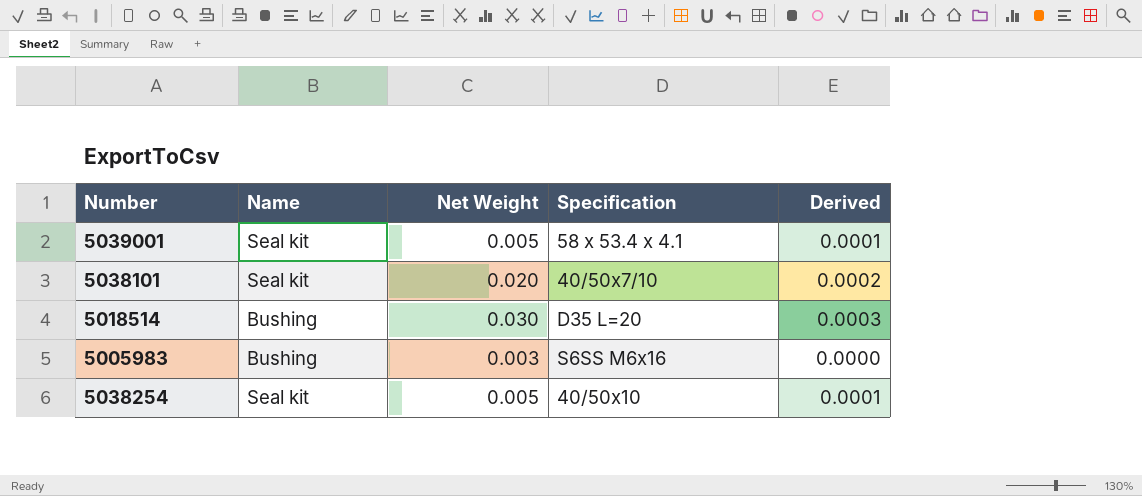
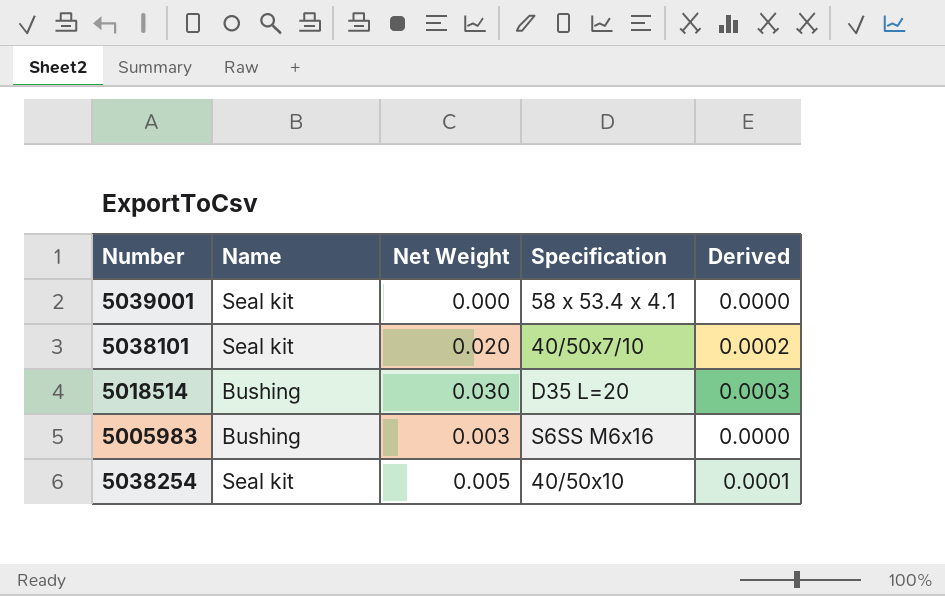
5039001 | Net Weight: 0.005 -> 0.000
5039001 | Derived: 0.0001 -> 0.0000

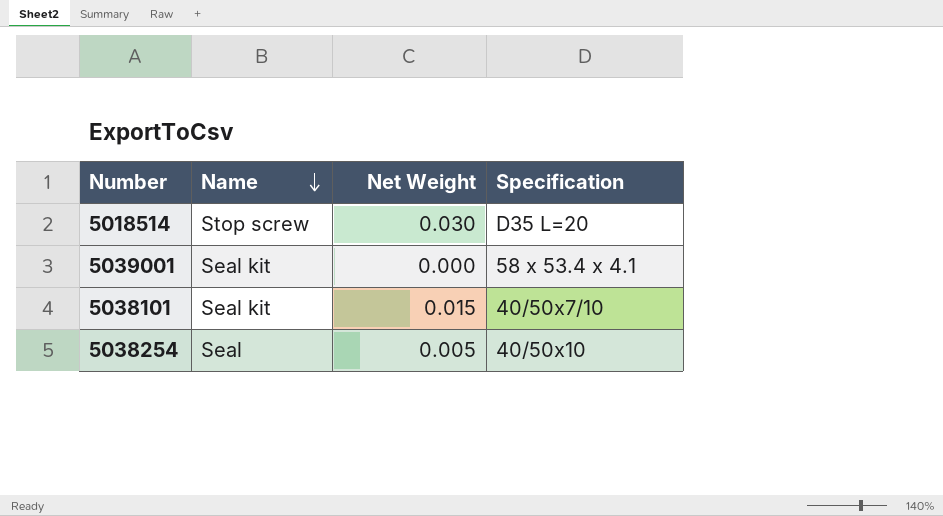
row order: none -> Name descending
column Derived | formula: [Net Weight] * 0.01 -> none
row 5005983: Bushing | 0.003 | S6SS M6x16 | 0.0000 -> none
5018514 | Name: Bushing -> Stop screw
5038101 | Net Weight: 0.020 -> 0.015
5038254 | Name: Seal kit -> Seal

